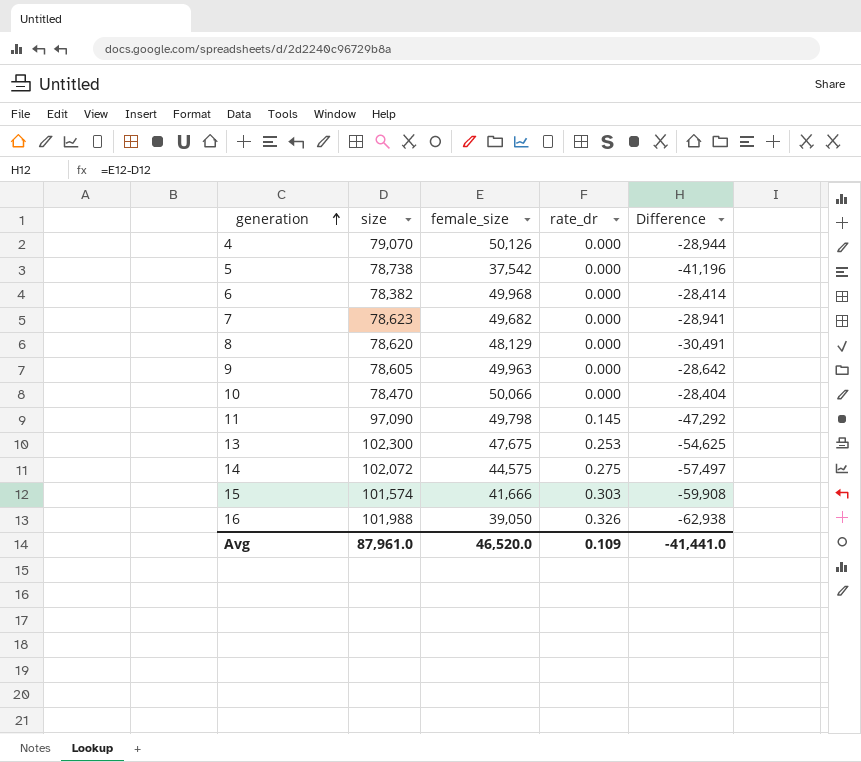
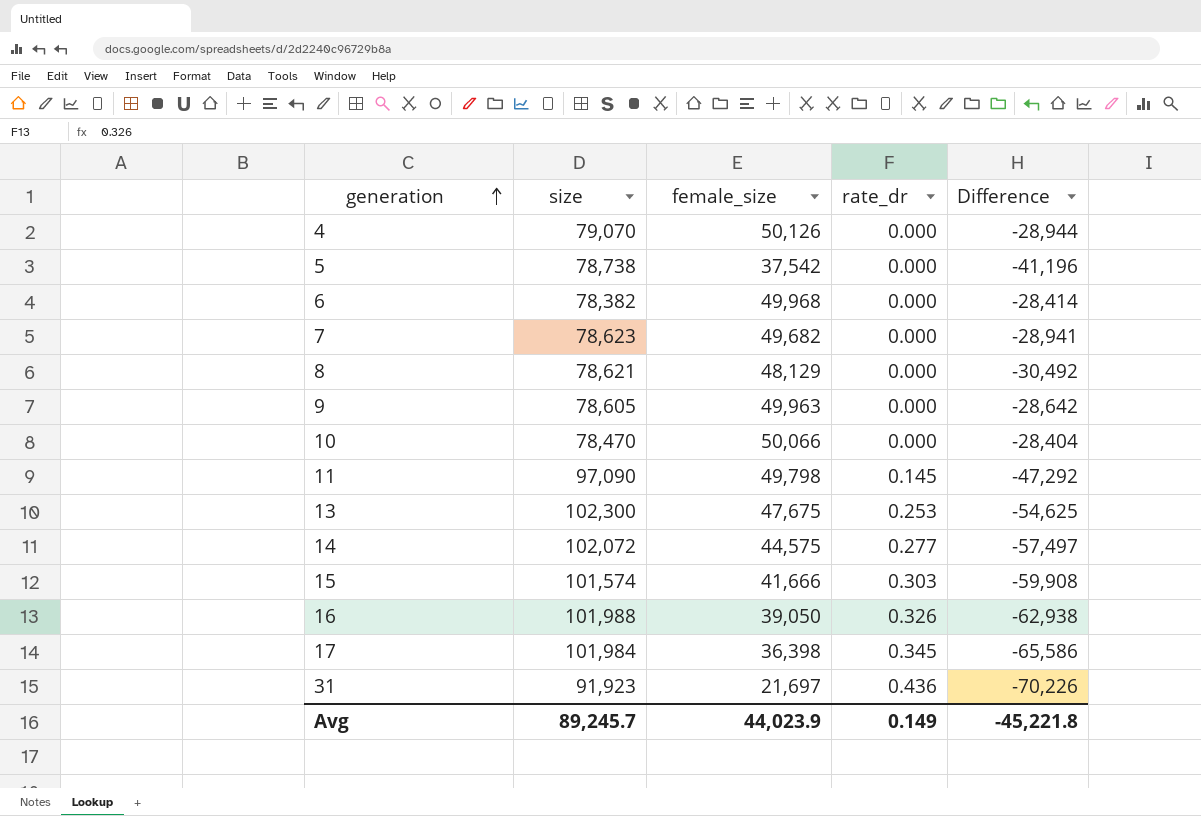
8 | size: 78,620 -> 78,621
8 | Difference: -30,491 -> -30,492
14 | rate_dr: 0.275 -> 0.277
row 17: none -> 101,984 | 36,398 | 0.345 | -65,586
row 31: none -> 91,923 | 21,697 | 0.436 | -70,226
Avg | size: 87,961.0 -> 89,245.7
Avg | female_size: 46,520.0 -> 44,023.9
Avg | rate_dr: 0.109 -> 0.149
Avg | Difference: -41,441.0 -> -45,221.8

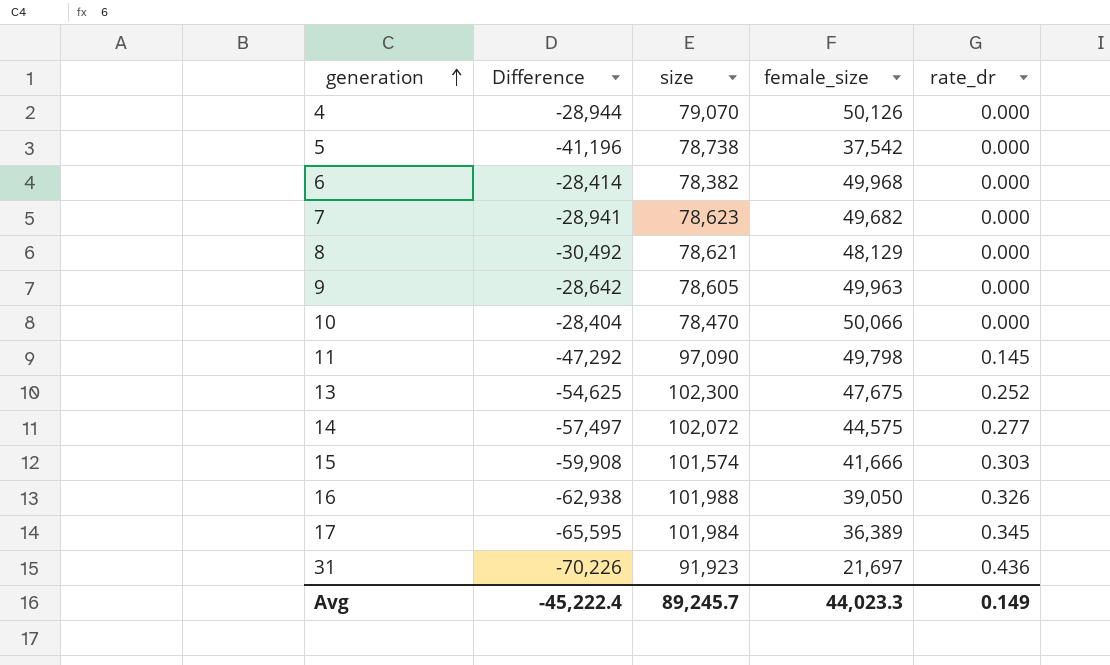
column Difference | position: 5 -> 2
13 | rate_dr: 0.253 -> 0.252
17 | Difference: -65,586 -> -65,595
17 | female_size: 36,398 -> 36,389
Avg | Difference: -45,221.8 -> -45,222.4
Avg | female_size: 44,023.9 -> 44,023.3

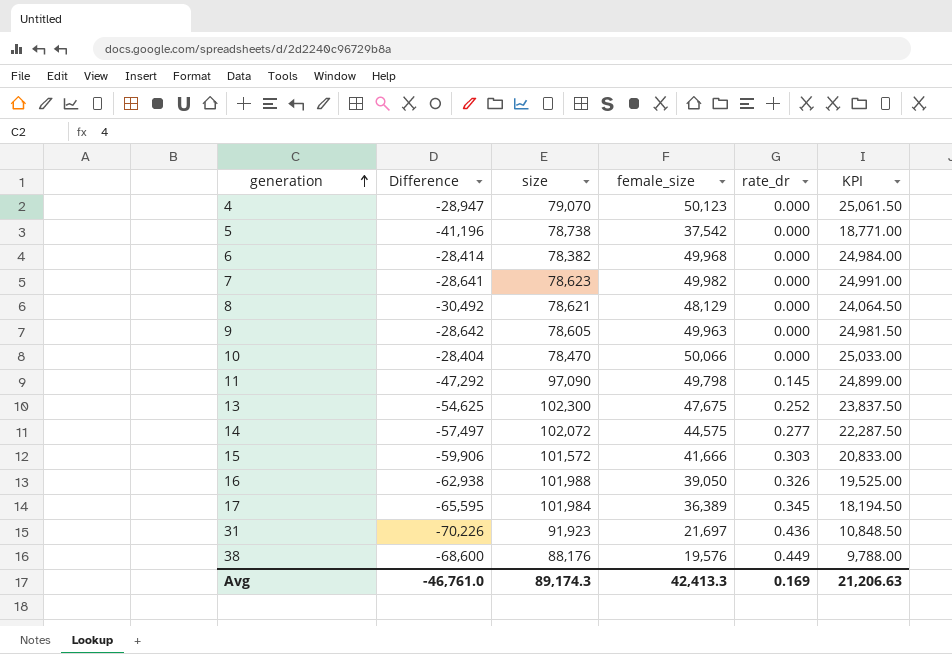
column KPI | formula: none -> [female_size] * 0.5
4 | Difference: -28,944 -> -28,947
4 | female_size: 50,126 -> 50,123
7 | Difference: -28,941 -> -28,641
7 | female_size: 49,682 -> 49,982
15 | Difference: -59,908 -> -59,906
15 | size: 101,574 -> 101,572
row 38: none -> -68,600 | 88,176 | 19,576 | 0.449 | 9,788.00
Avg | Difference: -45,222.4 -> -46,761.0
Avg | size: 89,245.7 -> 89,174.3
Avg | female_size: 44,023.3 -> 42,413.3
Avg | rate_dr: 0.149 -> 0.169

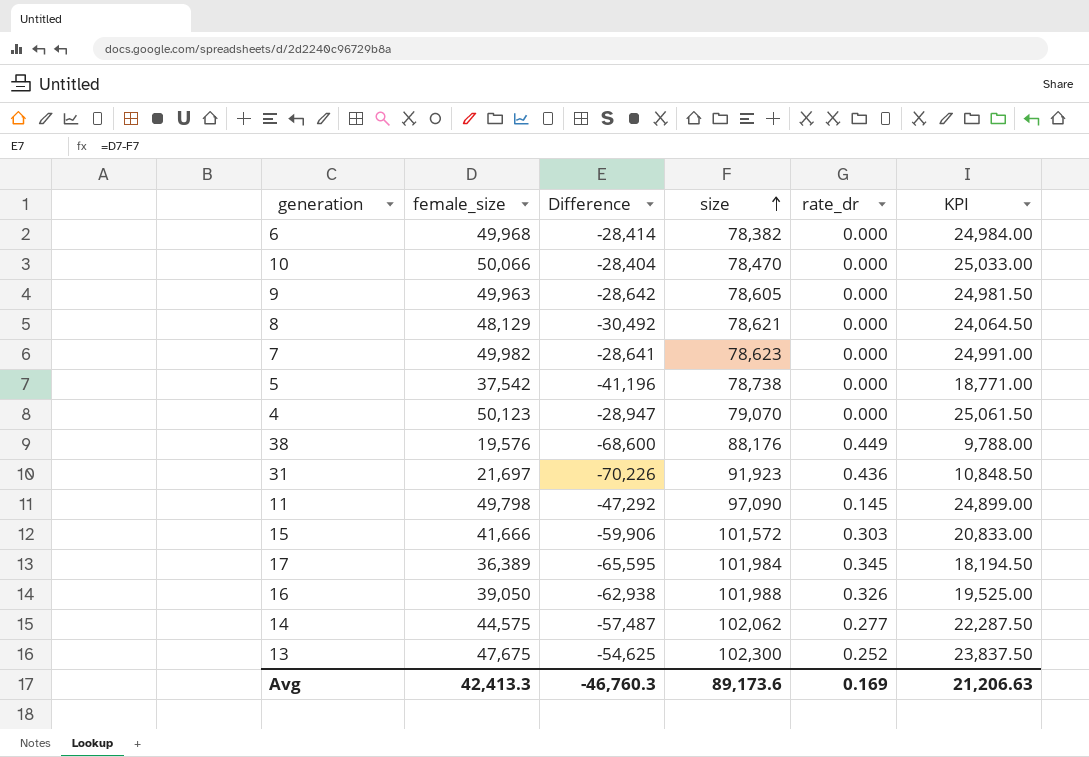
row order: generation ascending -> size ascending
column female_size | position: 4 -> 2
14 | Difference: -57,497 -> -57,487
14 | size: 102,072 -> 102,062
Avg | Difference: -46,761.0 -> -46,760.3
Avg | size: 89,174.3 -> 89,173.6

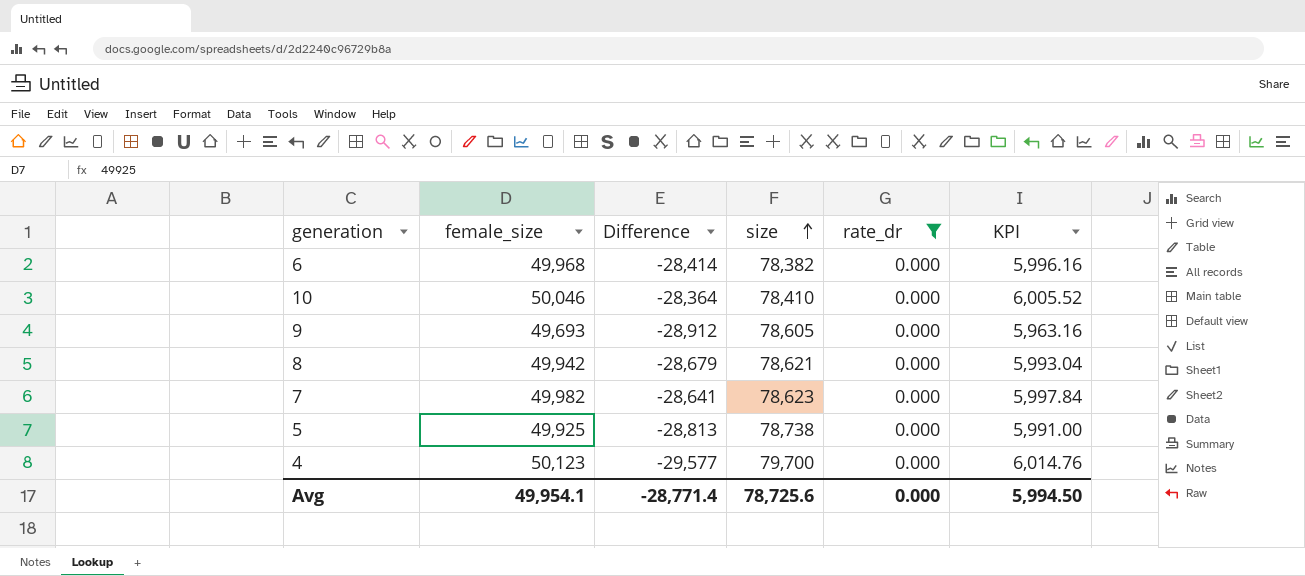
filter: none -> rate_dr = 0.000
column KPI | formula: [female_size] * 0.5 -> [female_size] * 0.12
10 | female_size: 50,066 -> 50,046
10 | Difference: -28,404 -> -28,364
10 | size: 78,470 -> 78,410
9 | female_size: 49,963 -> 49,693
9 | Difference: -28,642 -> -28,912
8 | female_size: 48,129 -> 49,942
8 | Difference: -30,492 -> -28,679
5 | female_size: 37,542 -> 49,925
5 | Difference: -41,196 -> -28,813
4 | Difference: -28,947 -> -29,577
4 | size: 79,070 -> 79,700
Avg | female_size: 42,413.3 -> 49,954.1
Avg | Difference: -46,760.3 -> -28,771.4
Avg | size: 89,173.6 -> 78,725.6
Avg | rate_dr: 0.169 -> 0.000
Avg | KPI: 21,206.63 -> 5,994.50

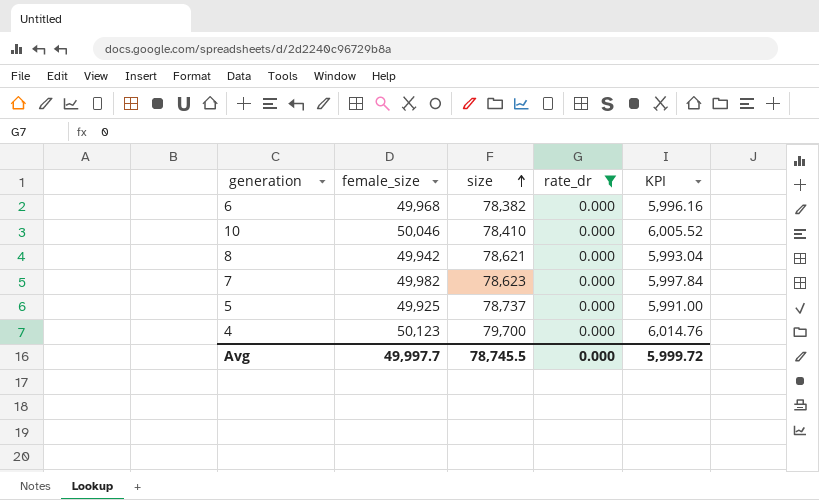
column Difference | formula: [female_size] - [size] -> none
row 9: 49,693 | -28,912 | 78,605 | 0.000 | 5,963.16 -> none
5 | size: 78,738 -> 78,737
Avg | female_size: 49,954.1 -> 49,997.7
Avg | size: 78,725.6 -> 78,745.5
Avg | KPI: 5,994.50 -> 5,999.72

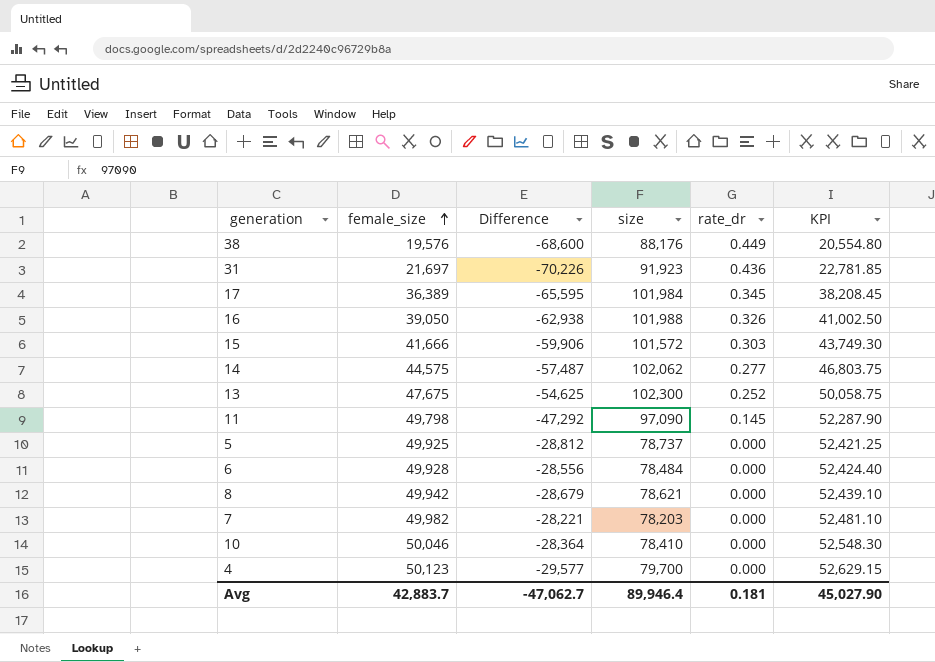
filter: rate_dr = 0.000 -> none
row order: size ascending -> female_size ascending
column Difference | formula: none -> [female_size] - [size]
column KPI | formula: [female_size] * 0.12 -> [female_size] * 1.05
6 | female_size: 49,968 -> 49,928
6 | size: 78,382 -> 78,484
7 | size: 78,623 -> 78,203
Avg | female_size: 49,997.7 -> 42,883.7
Avg | size: 78,745.5 -> 89,946.4
Avg | rate_dr: 0.000 -> 0.181
Avg | KPI: 5,999.72 -> 45,027.90

